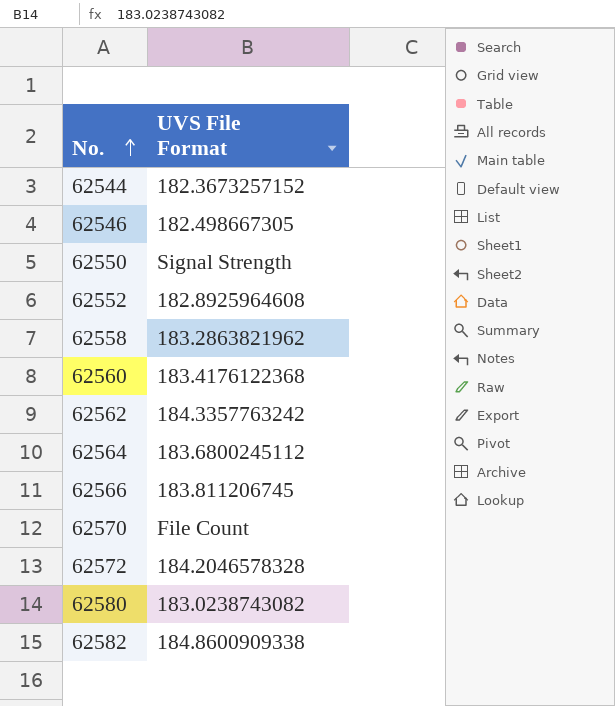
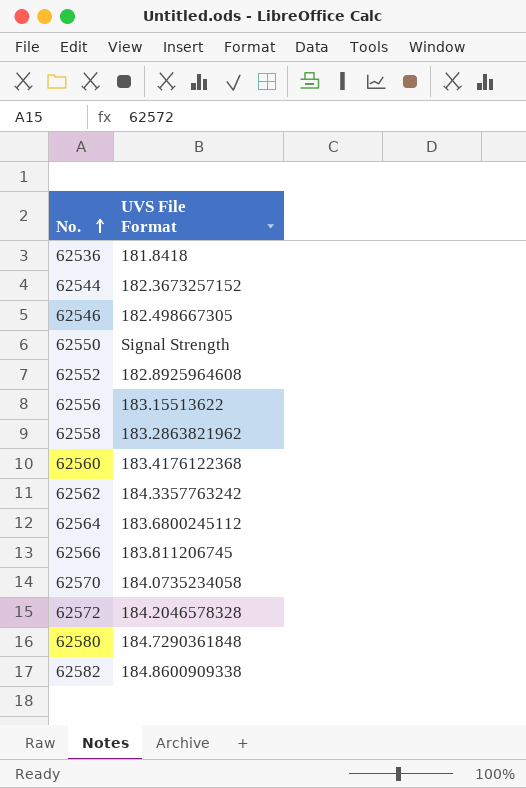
row 62536: none -> 181.8418
row 62556: none -> 183.15513622
62570 | UVS File Format: File Count -> 184.0735234058
62580 | UVS File Format: 183.0238743082 -> 184.7290361848

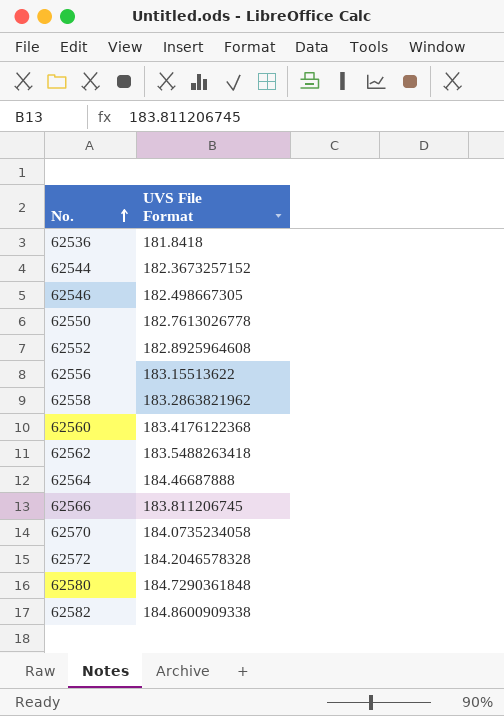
62550 | UVS File Format: Signal Strength -> 182.7613026778
62562 | UVS File Format: 184.3357763242 -> 183.5488263418
62564 | UVS File Format: 183.6800245112 -> 184.46687888

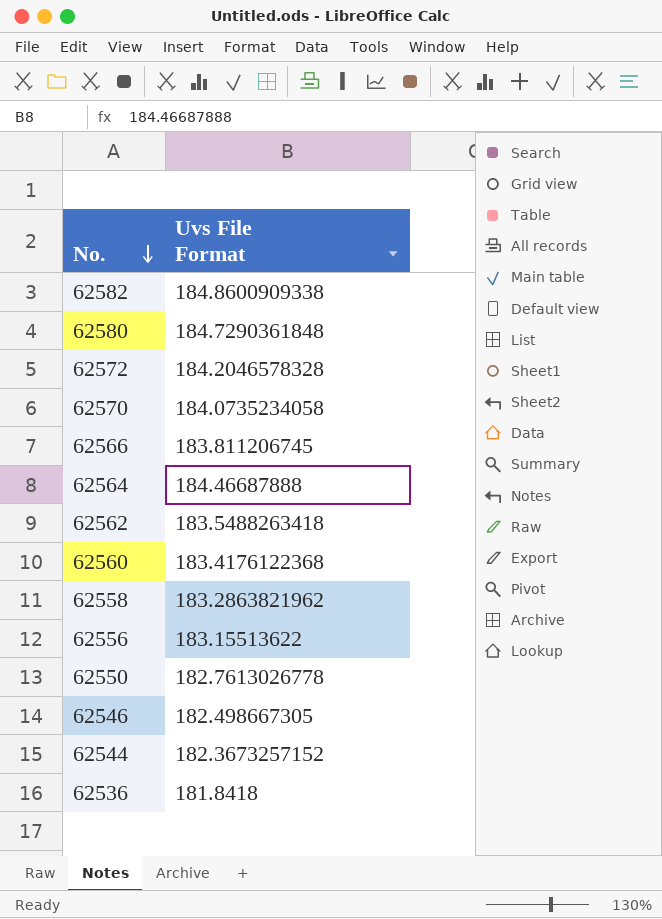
row order: No. ascending -> No. descending
column name: UVS File Format -> Uvs File Format
row 62552: 182.8925964608 -> none

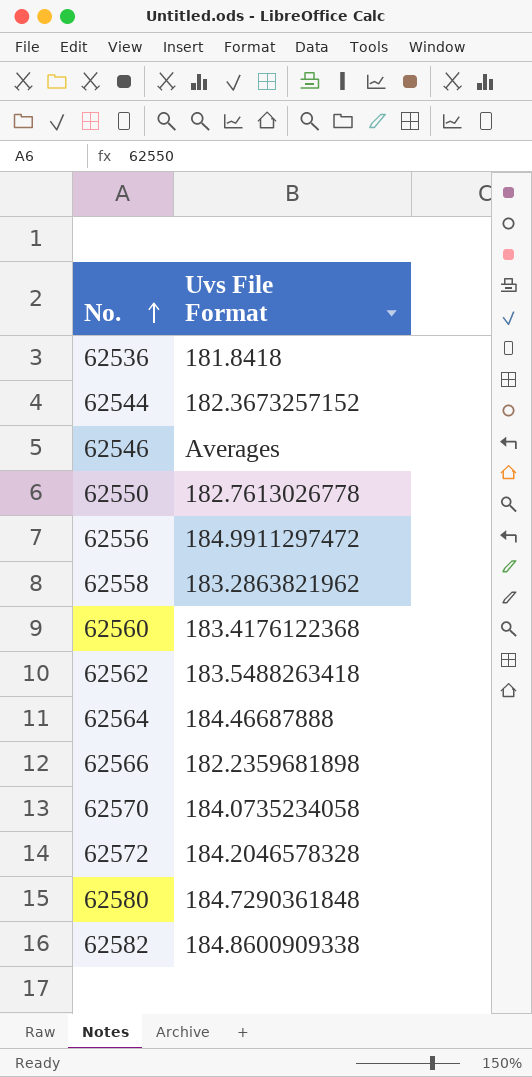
row order: No. descending -> No. ascending
62546 | Uvs File Format: 182.498667305 -> Averages
62556 | Uvs File Format: 183.15513622 -> 184.9911297472
62566 | Uvs File Format: 183.811206745 -> 182.2359681898

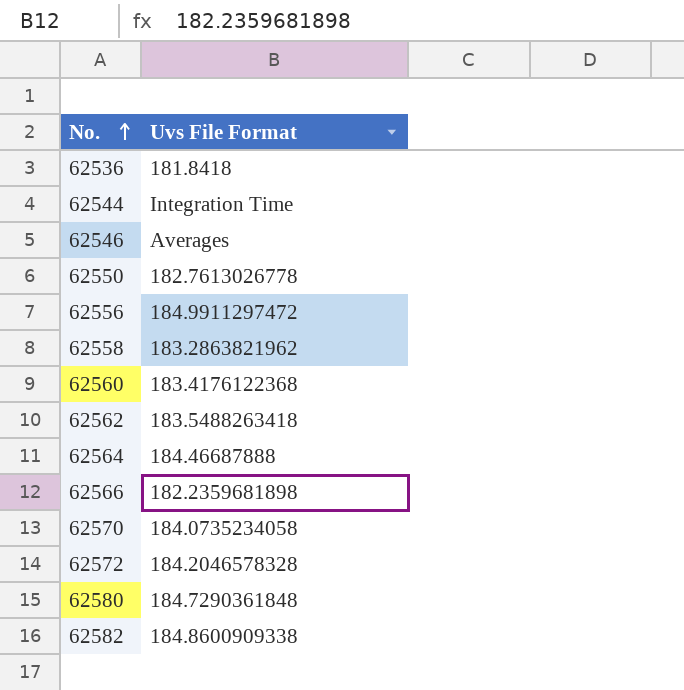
62544 | Uvs File Format: 182.3673257152 -> Integration Time

